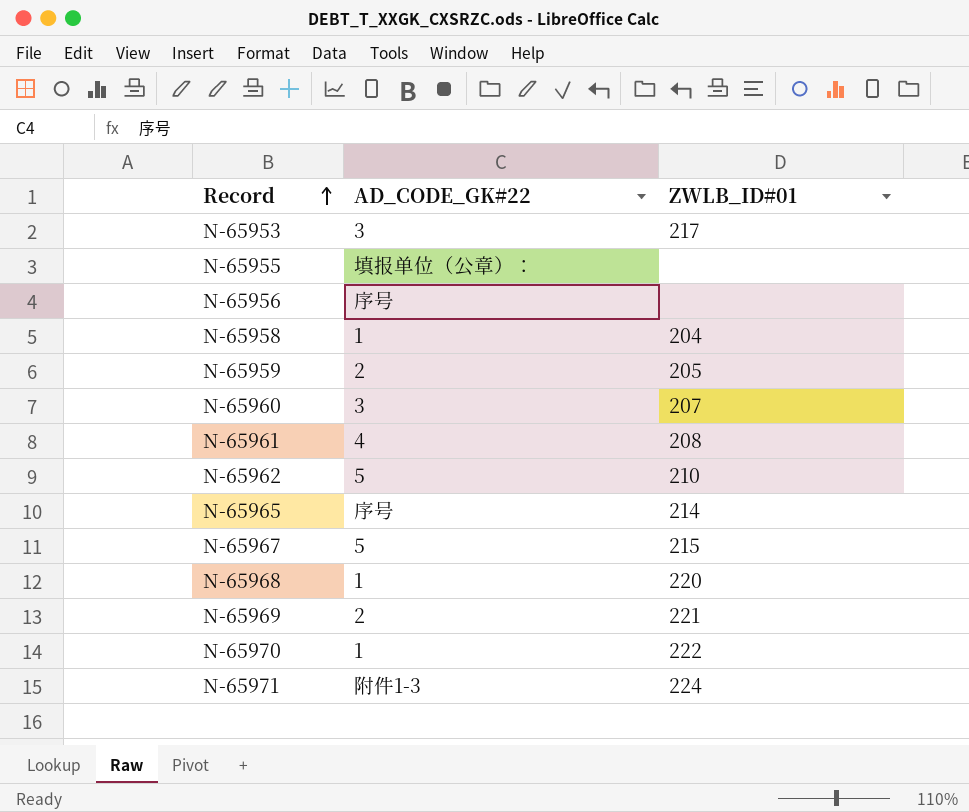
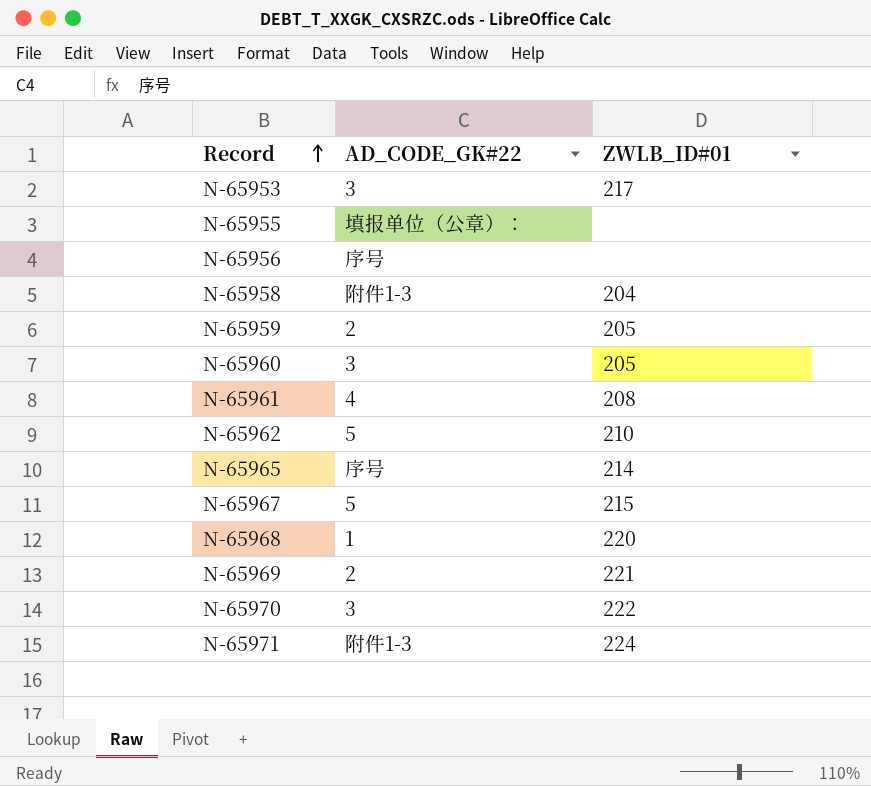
N-65958 | AD_CODE_GK#22: 1 -> 附件1-3
N-65960 | ZWLB_ID#01: 207 -> 205
N-65970 | AD_CODE_GK#22: 1 -> 3

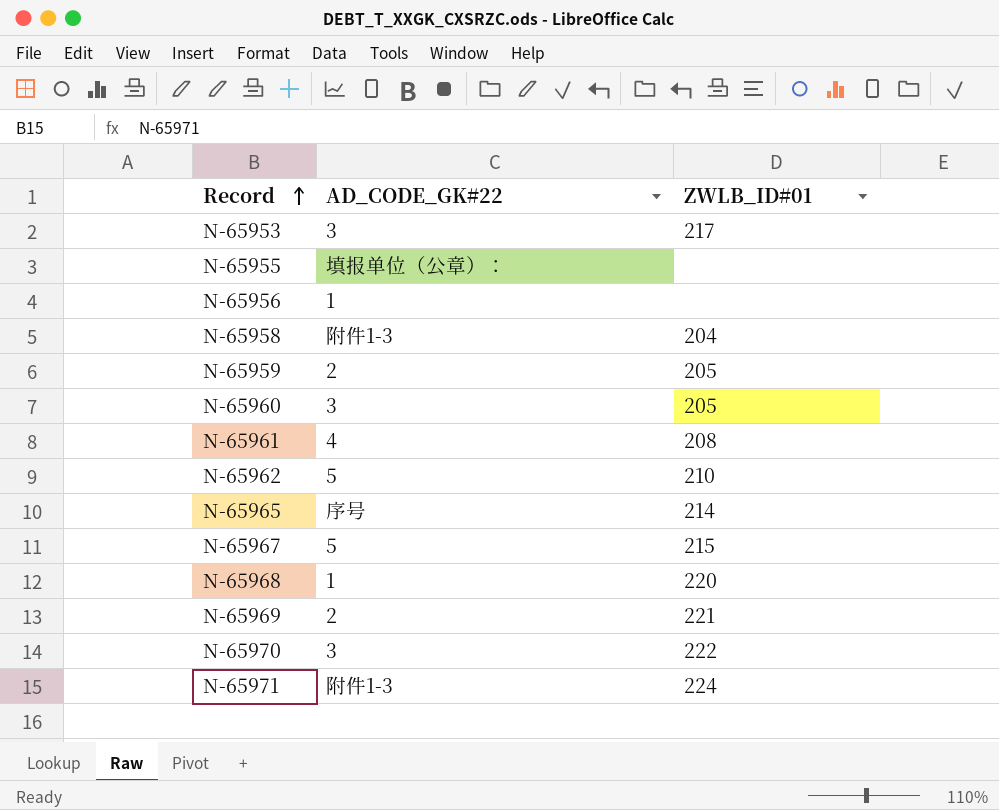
N-65956 | AD_CODE_GK#22: 序号 -> 1

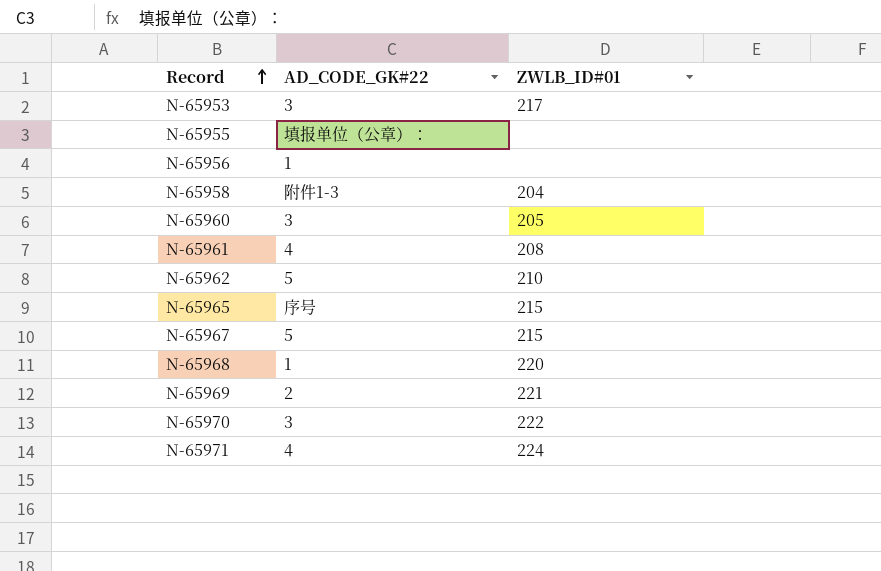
row N-65959: 2 | 205 -> none
N-65965 | ZWLB_ID#01: 214 -> 215
N-65971 | AD_CODE_GK#22: 附件1-3 -> 4

